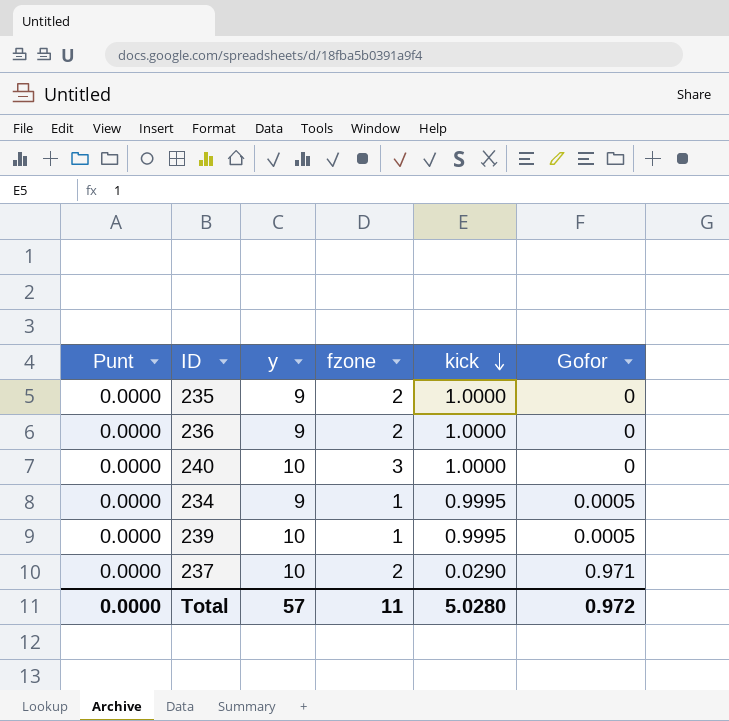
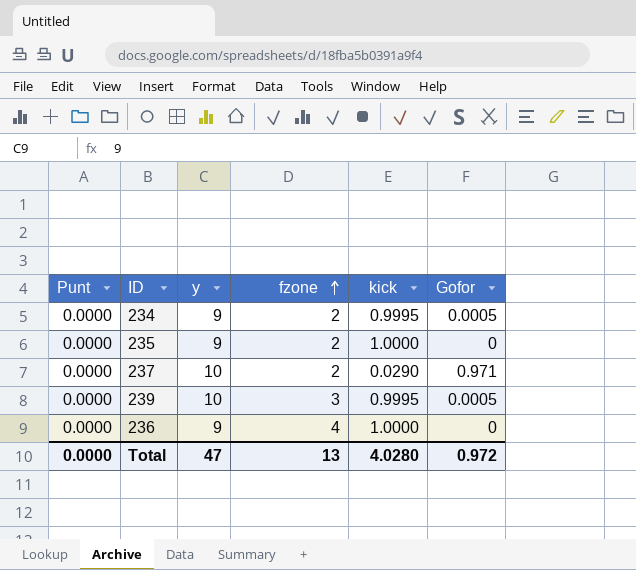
row order: kick descending -> fzone ascending
row 240: 0.0000 | 10 | 3 | 1.0000 | 0 -> none
234 | fzone: 1 -> 2
239 | fzone: 1 -> 3
236 | fzone: 2 -> 4
Total | y: 57 -> 47
Total | fzone: 11 -> 13
Total | kick: 5.0280 -> 4.0280

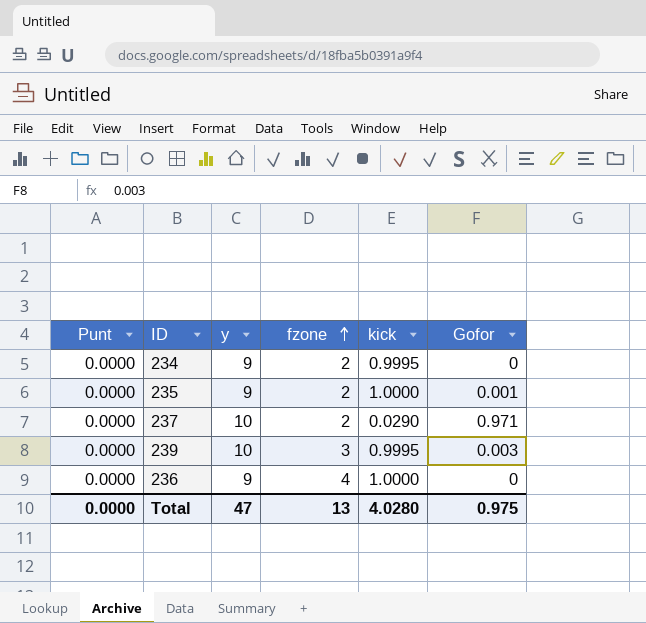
234 | Gofor: 0.0005 -> 0
235 | Gofor: 0 -> 0.001
239 | Gofor: 0.0005 -> 0.003
Total | Gofor: 0.972 -> 0.975

